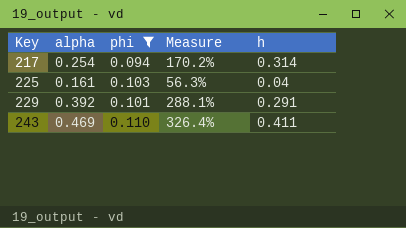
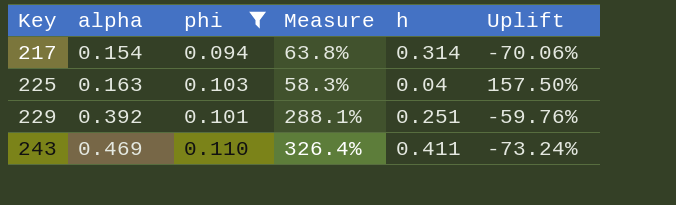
column Uplift | formula: none -> ([phi] - [h]) / [h]
217 | alpha: 0.254 -> 0.154
217 | Measure: 170.2% -> 63.8%
225 | alpha: 0.161 -> 0.163
225 | Measure: 56.3% -> 58.3%
229 | h: 0.291 -> 0.251

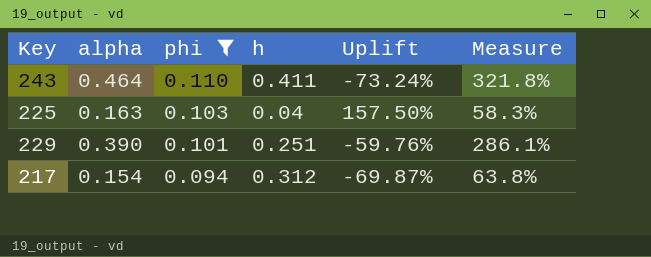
row order: Key ascending -> phi descending
column Measure | position: 4 -> 6
243 | alpha: 0.469 -> 0.464
243 | Measure: 326.4% -> 321.8%
229 | alpha: 0.392 -> 0.390
229 | Measure: 288.1% -> 286.1%
217 | h: 0.314 -> 0.312
217 | Uplift: -70.06% -> -69.87%

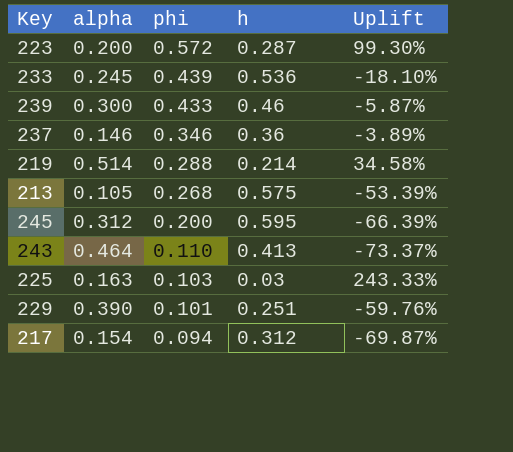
filter: phi <= 0.110 -> none
column Measure | formula: ([alpha] - [phi]) / [phi] -> none
243 | h: 0.411 -> 0.413
243 | Uplift: -73.24% -> -73.37%
225 | h: 0.04 -> 0.03
225 | Uplift: 157.50% -> 243.33%

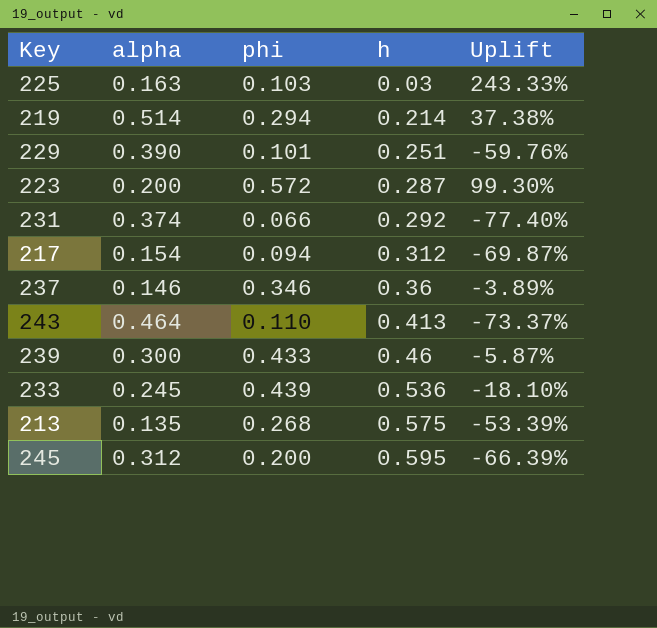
row order: phi descending -> h ascending
219 | phi: 0.288 -> 0.294
219 | Uplift: 34.58% -> 37.38%
row 231: none -> 0.374 | 0.066 | 0.292 | -77.40%
213 | alpha: 0.105 -> 0.135

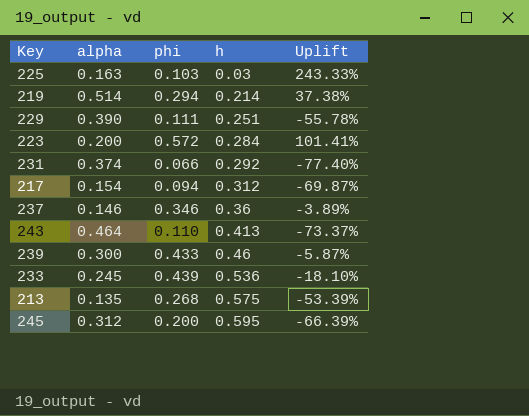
229 | phi: 0.101 -> 0.111
229 | Uplift: -59.76% -> -55.78%
223 | h: 0.287 -> 0.284
223 | Uplift: 99.30% -> 101.41%

